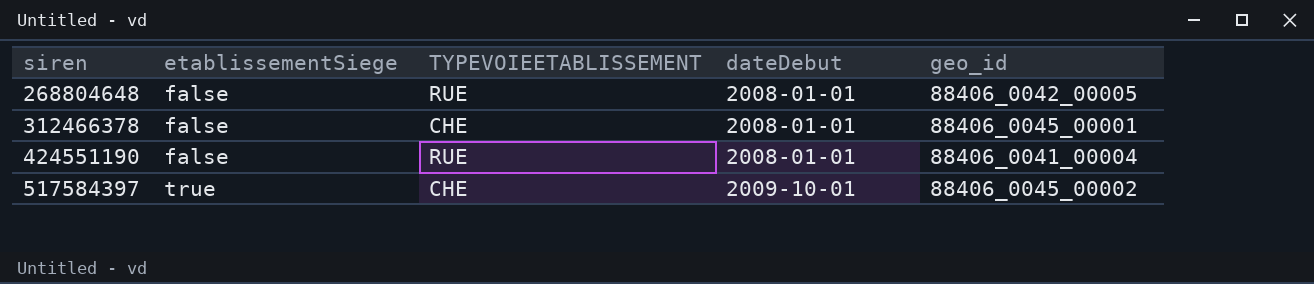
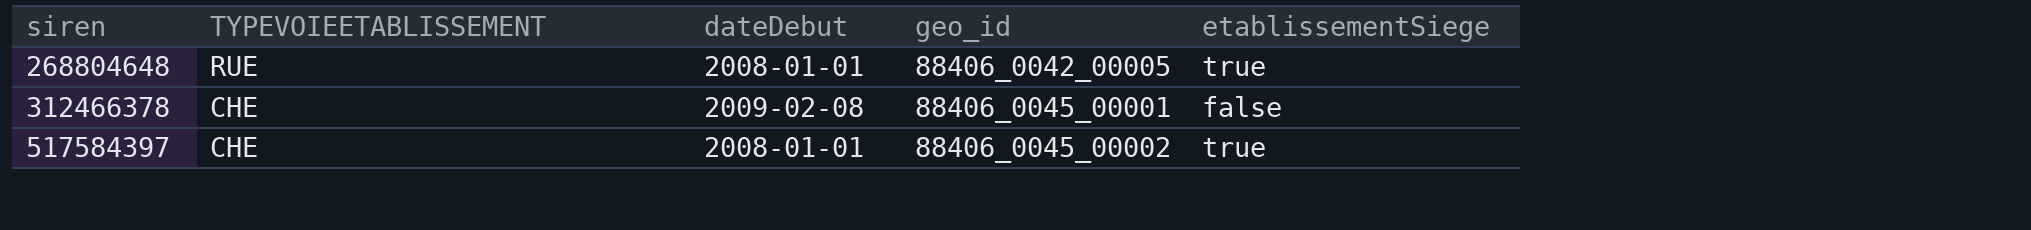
column etablissementSiege | position: 2 -> 5
row 424551190: false | RUE | 2008-01-01 | 88406_0041_00004 -> none
268804648 | etablissementSiege: false -> true
312466378 | dateDebut: 2008-01-01 -> 2009-02-08
517584397 | dateDebut: 2009-10-01 -> 2008-01-01

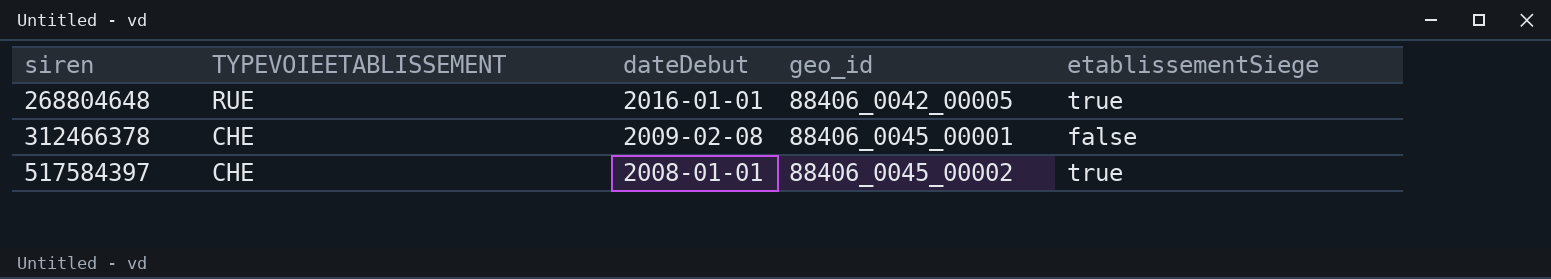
268804648 | dateDebut: 2008-01-01 -> 2016-01-01

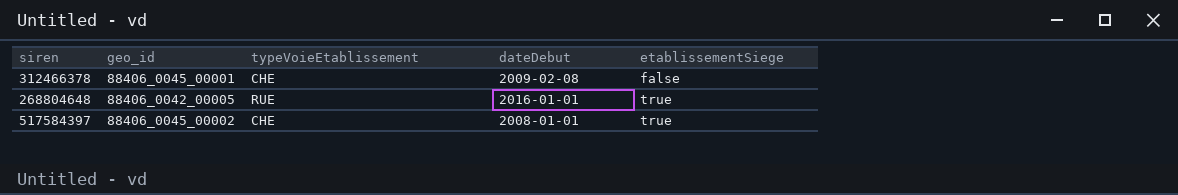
row order: siren ascending -> etablissementSiege ascending
column geo_id | position: 4 -> 2
column name: TYPEVOIEETABLISSEMENT -> typeVoieEtablissement

